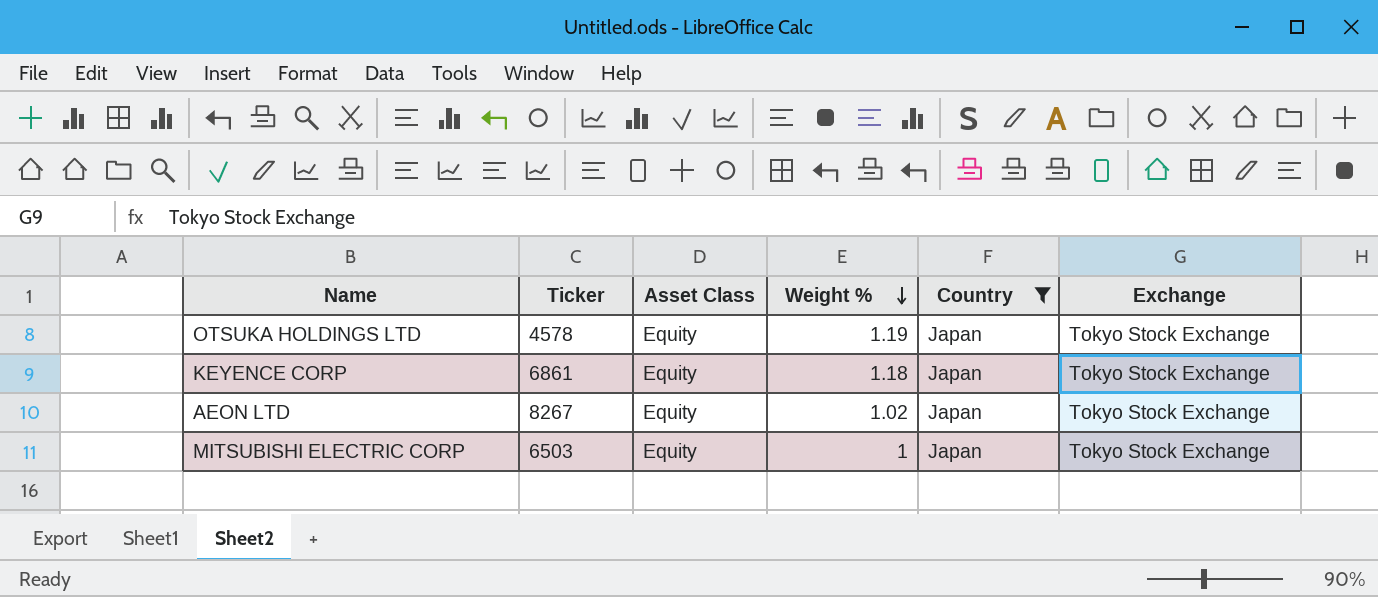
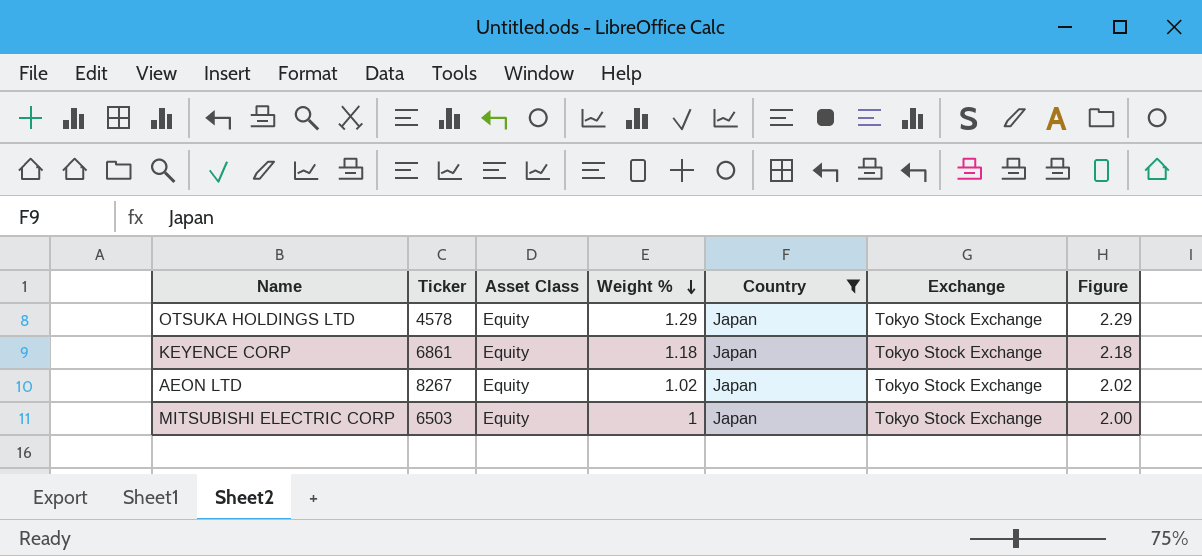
column Figure | formula: none -> [Weight %] + 1
OTSUKA HOLDINGS LTD | Weight %: 1.19 -> 1.29

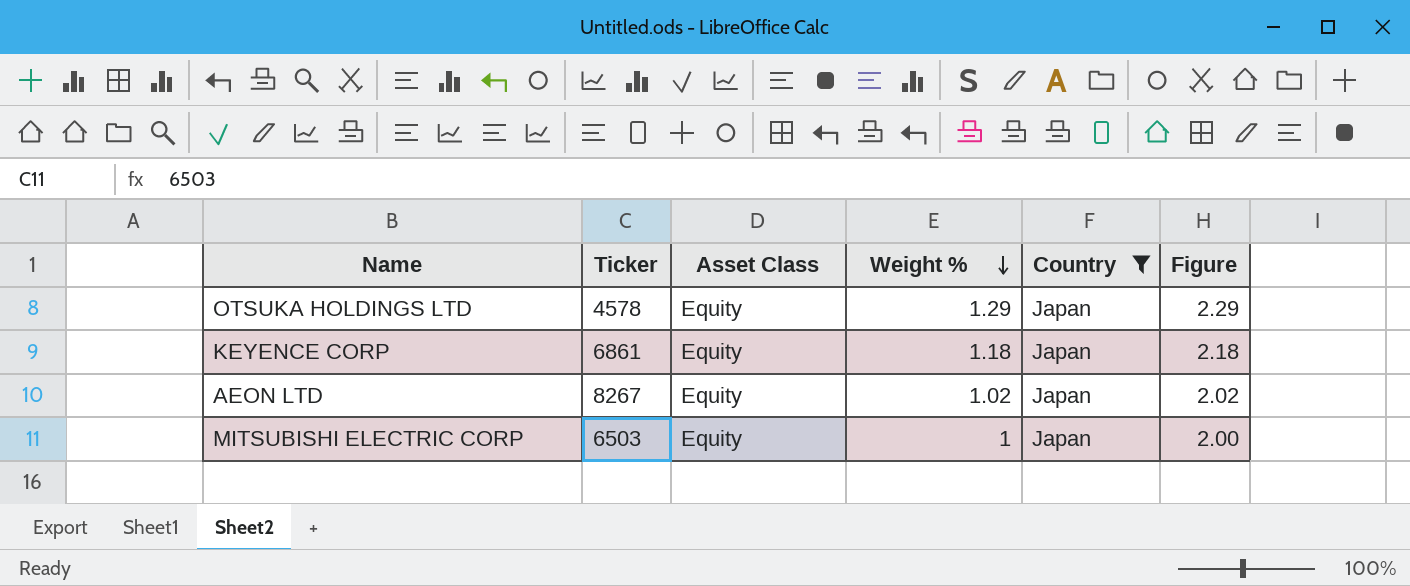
column Exchange | position: 6 -> none

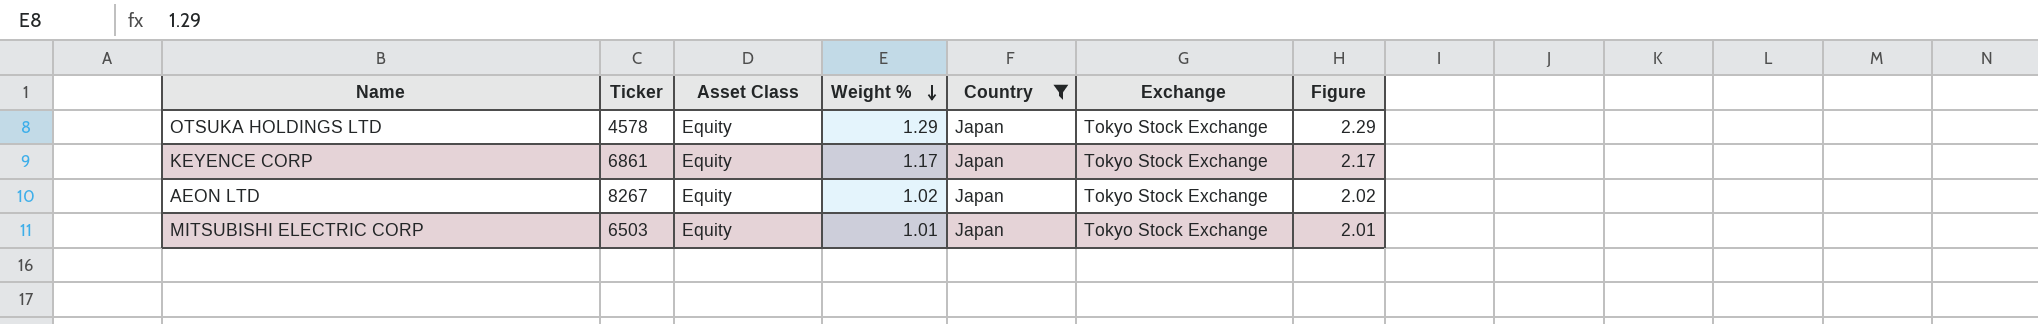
column Exchange | position: none -> 6
KEYENCE CORP | Weight %: 1.18 -> 1.17
KEYENCE CORP | Figure: 2.18 -> 2.17
MITSUBISHI ELECTRIC CORP | Weight %: 1 -> 1.01
MITSUBISHI ELECTRIC CORP | Figure: 2.00 -> 2.01

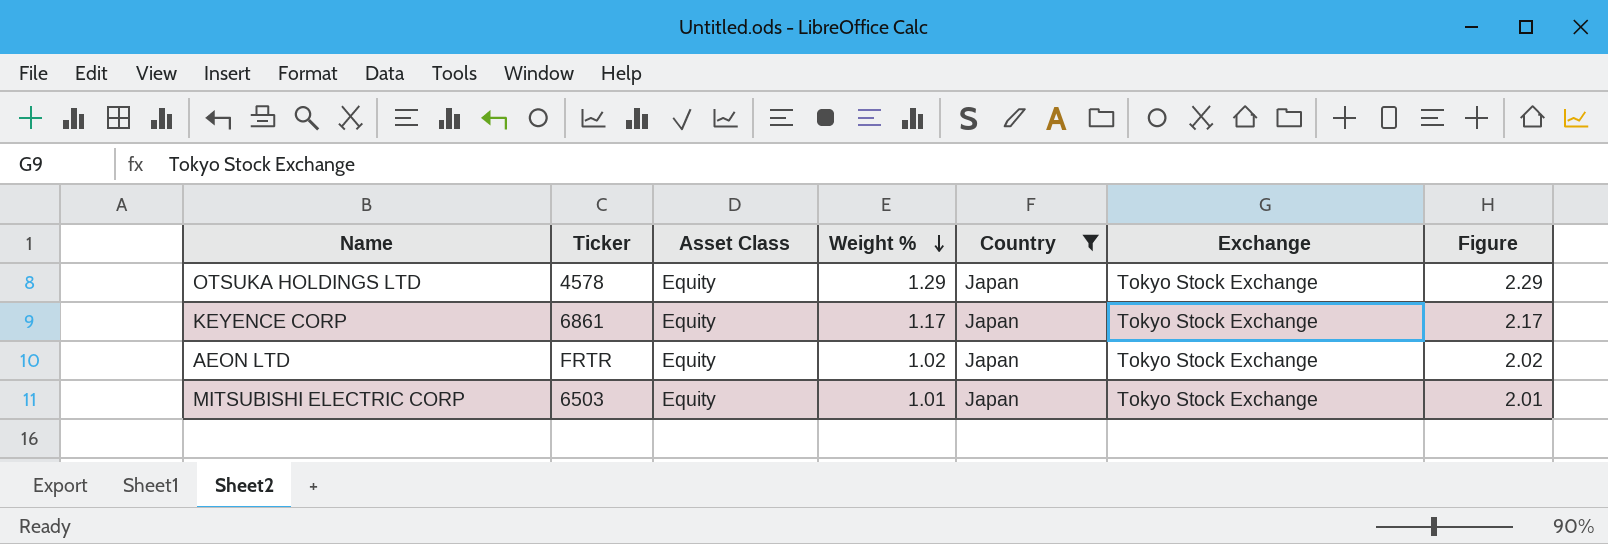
AEON LTD | Ticker: 8267 -> FRTR

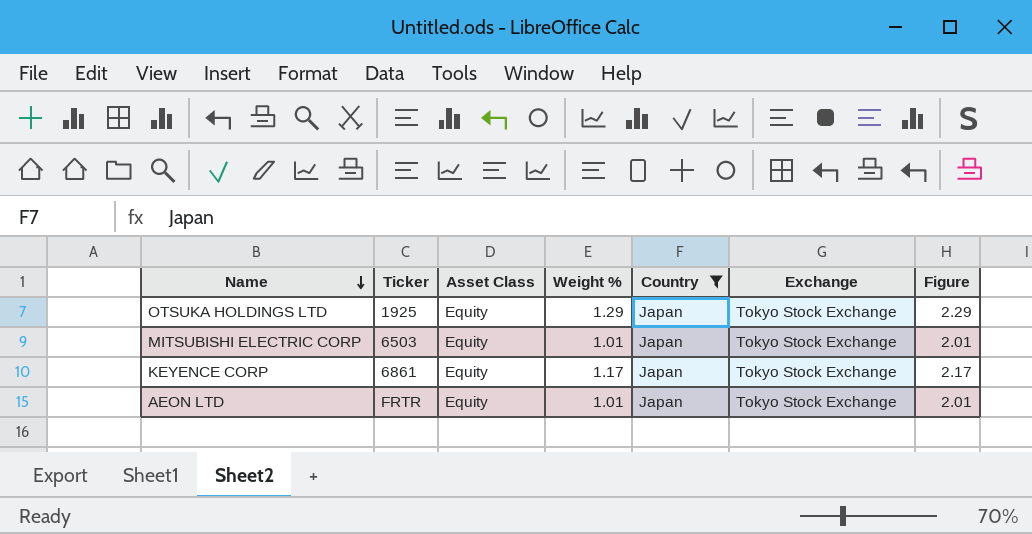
row order: Weight % descending -> Name descending
OTSUKA HOLDINGS LTD | Ticker: 4578 -> 1925
AEON LTD | Weight %: 1.02 -> 1.01
AEON LTD | Figure: 2.02 -> 2.01

